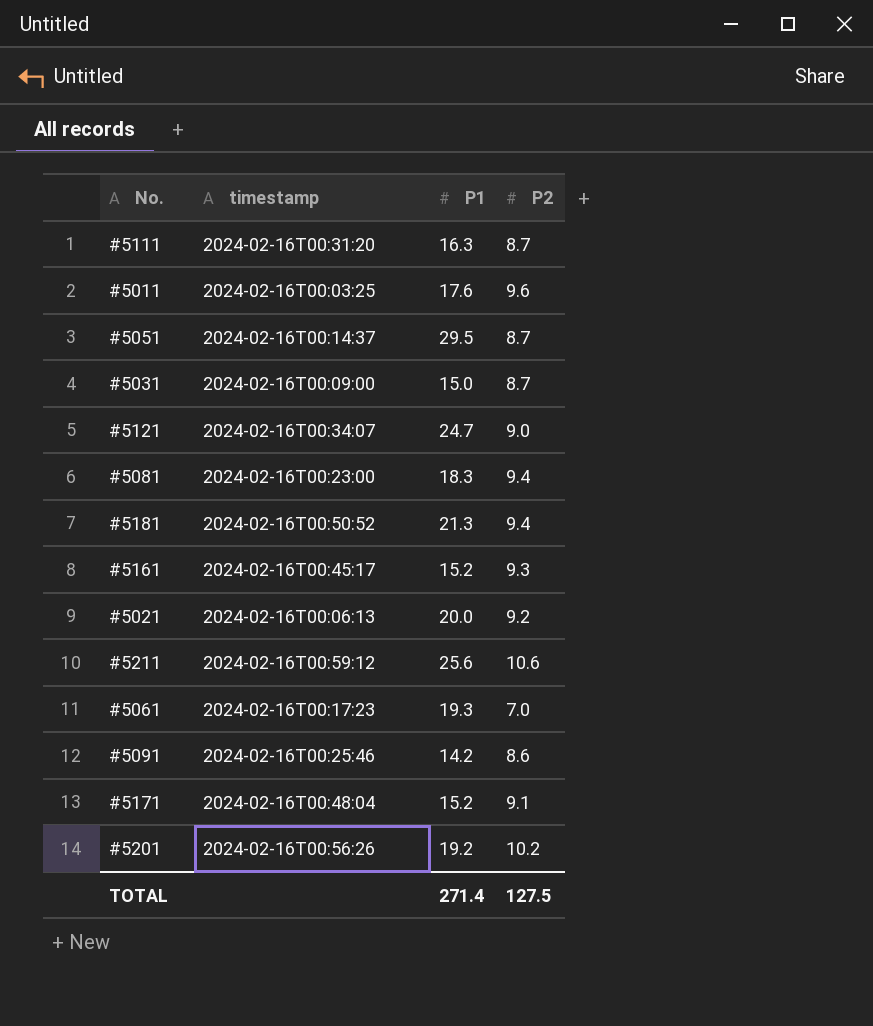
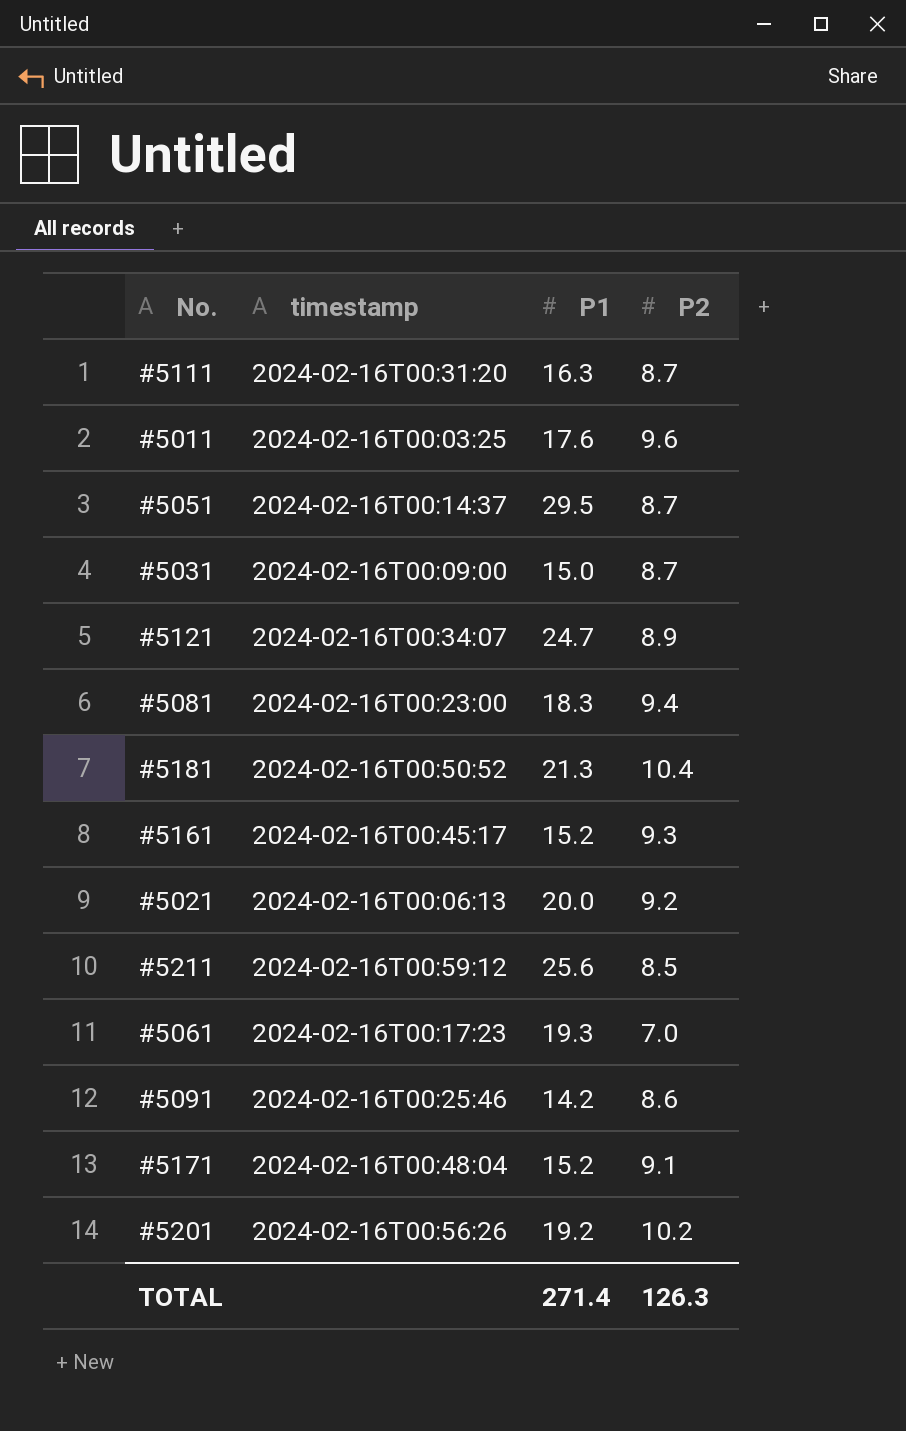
#5121 | P2: 9.0 -> 8.9
#5181 | P2: 9.4 -> 10.4
#5211 | P2: 10.6 -> 8.5
TOTAL | P2: 127.5 -> 126.3

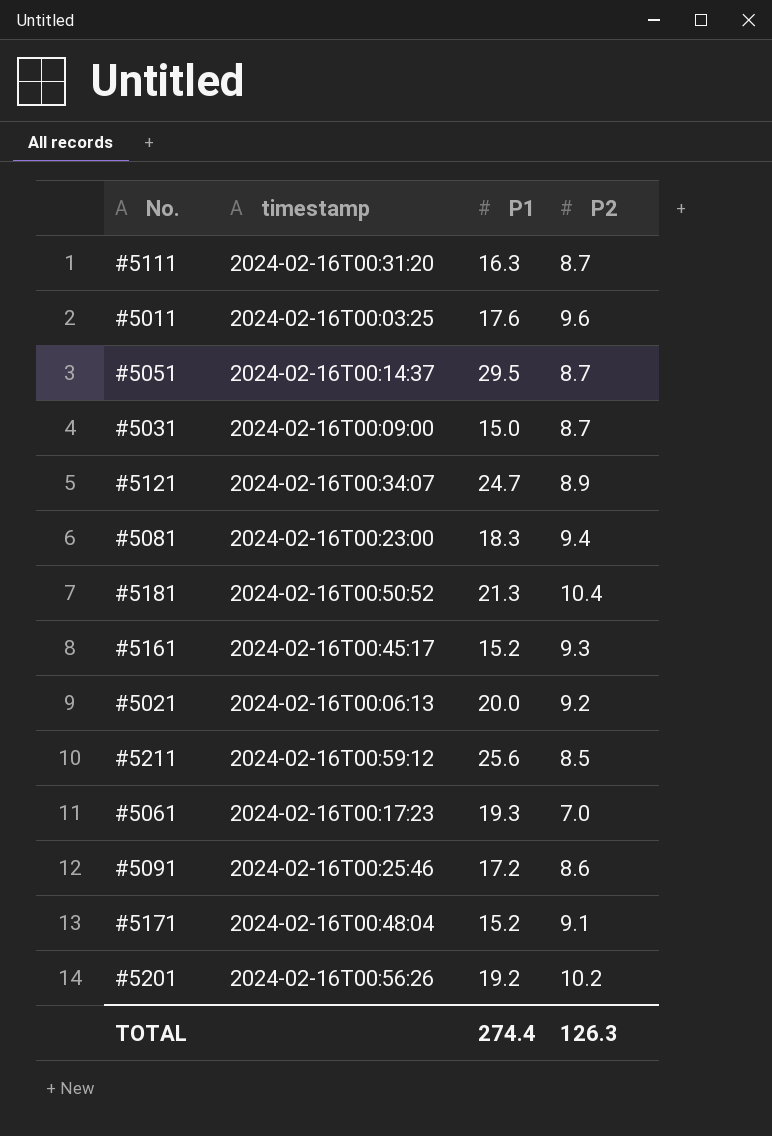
#5091 | P1: 14.2 -> 17.2
TOTAL | P1: 271.4 -> 274.4

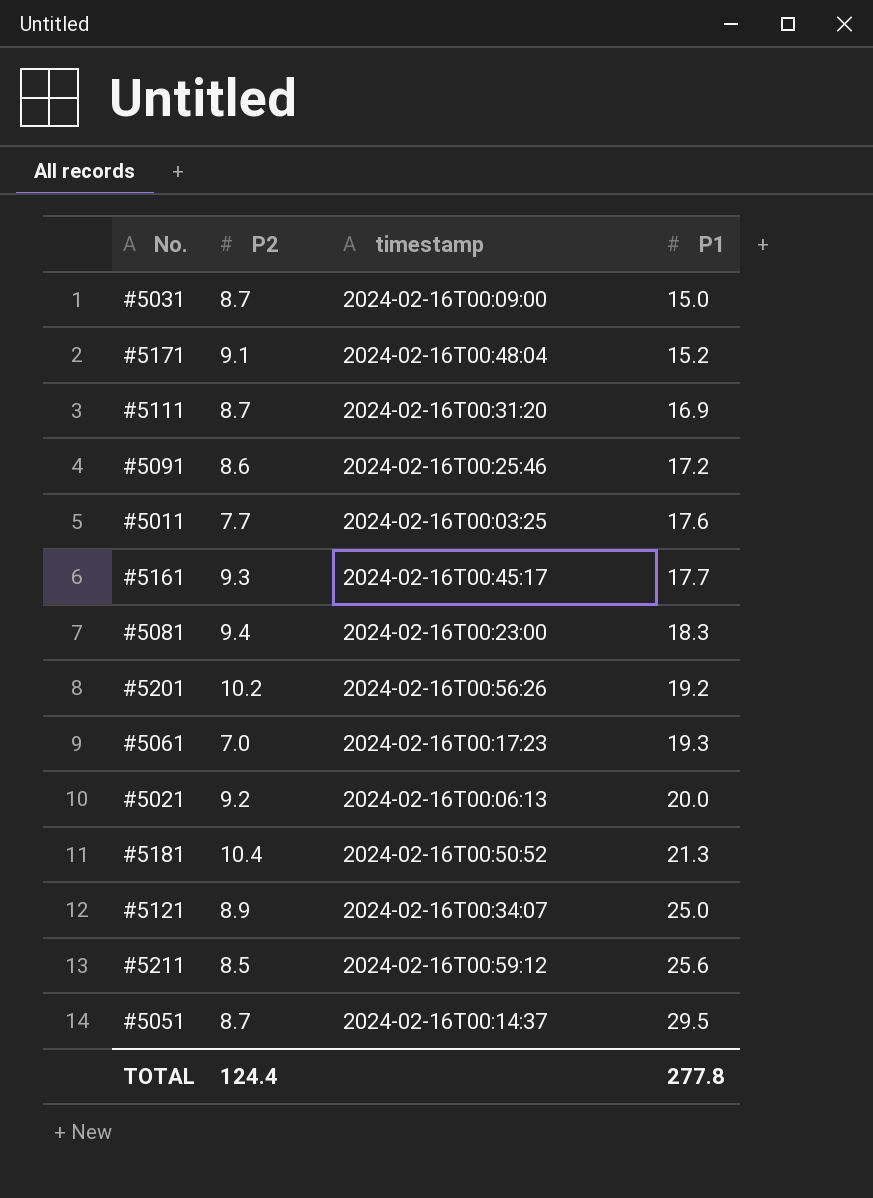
row order: none -> P1 ascending
column P2 | position: 4 -> 2
#5111 | P1: 16.3 -> 16.9
#5011 | P2: 9.6 -> 7.7
#5161 | P1: 15.2 -> 17.7
#5121 | P1: 24.7 -> 25.0
TOTAL | P2: 126.3 -> 124.4
TOTAL | P1: 274.4 -> 277.8

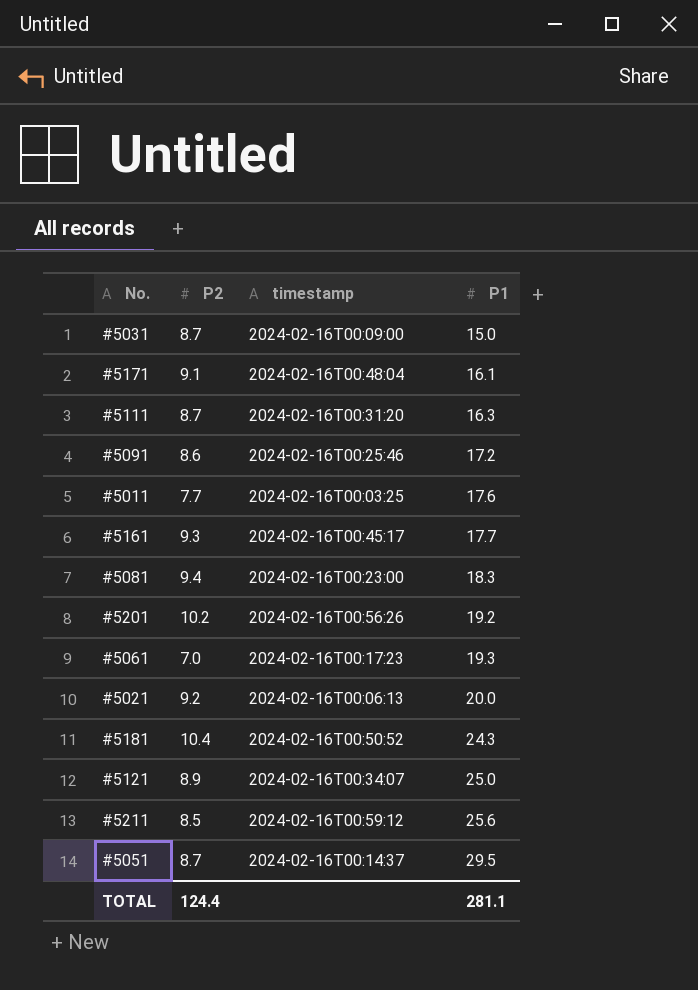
#5171 | P1: 15.2 -> 16.1
#5111 | P1: 16.9 -> 16.3
#5181 | P1: 21.3 -> 24.3
TOTAL | P1: 277.8 -> 281.1

